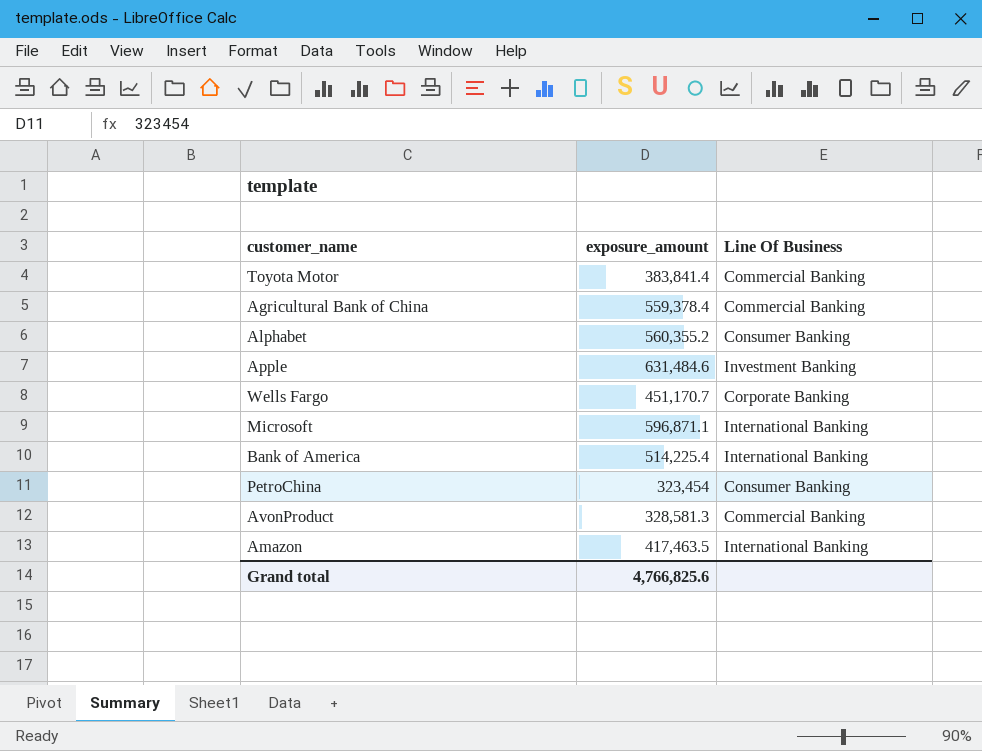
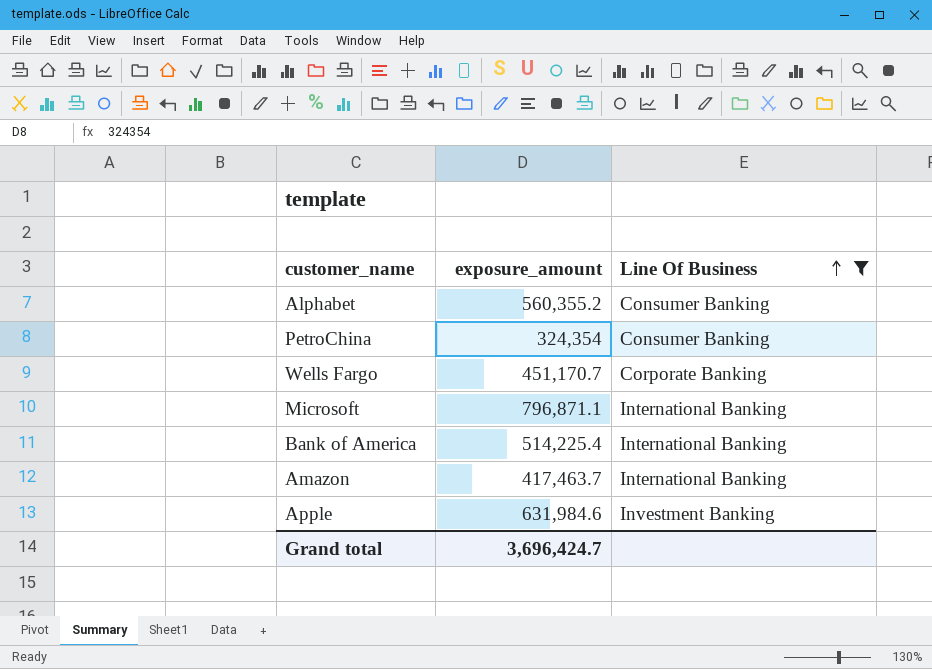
filter: none -> Line Of Business != Commercial Banking
row order: none -> Line Of Business ascending
PetroChina | exposure_amount: 323,454 -> 324,354
Microsoft | exposure_amount: 596,871.1 -> 796,871.1
Amazon | exposure_amount: 417,463.5 -> 417,463.7
Apple | exposure_amount: 631,484.6 -> 631,984.6
Grand total | exposure_amount: 4,766,825.6 -> 3,696,424.7

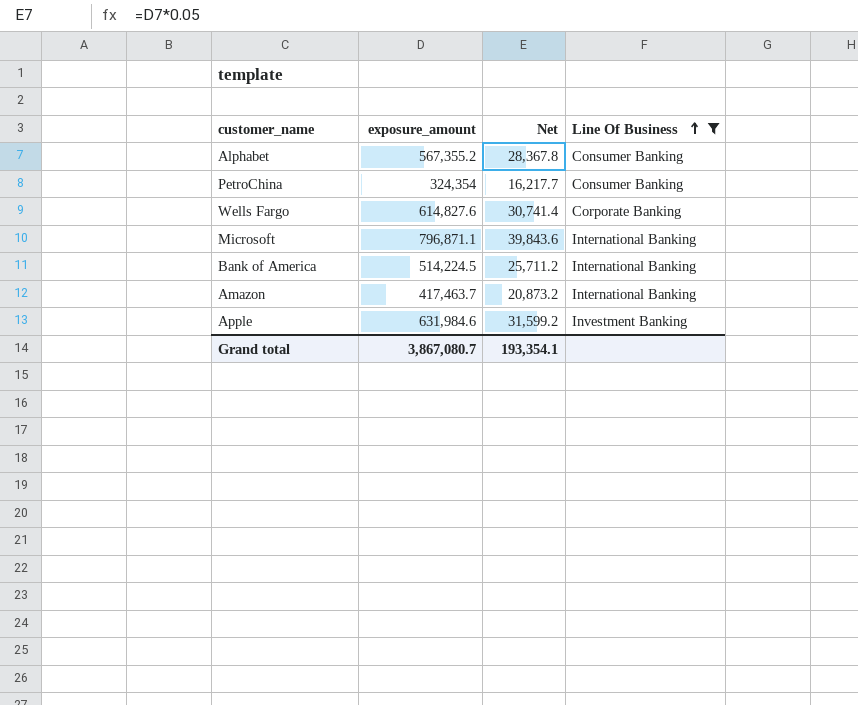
column Net | formula: none -> [exposure_amount] * 0.05
Alphabet | exposure_amount: 560,355.2 -> 567,355.2
Wells Fargo | exposure_amount: 451,170.7 -> 614,827.6
Bank of America | exposure_amount: 514,225.4 -> 514,224.5
Grand total | exposure_amount: 3,696,424.7 -> 3,867,080.7

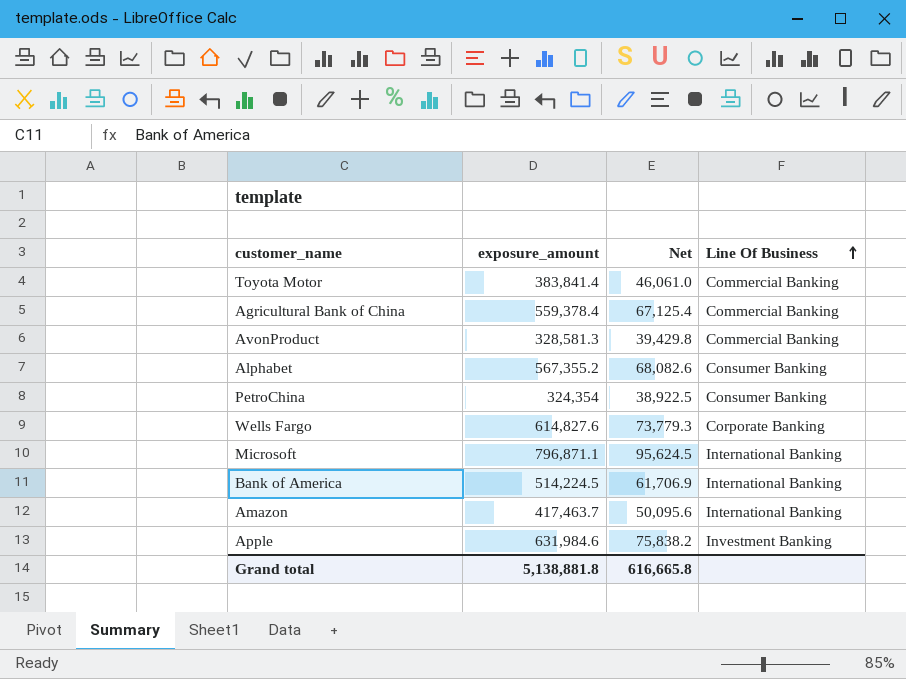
filter: Line Of Business != Commercial Banking -> none
column Net | formula: [exposure_amount] * 0.05 -> [exposure_amount] * 0.12
Grand total | exposure_amount: 3,867,080.7 -> 5,138,881.8
Grand total | Net: 193,354.1 -> 616,665.8

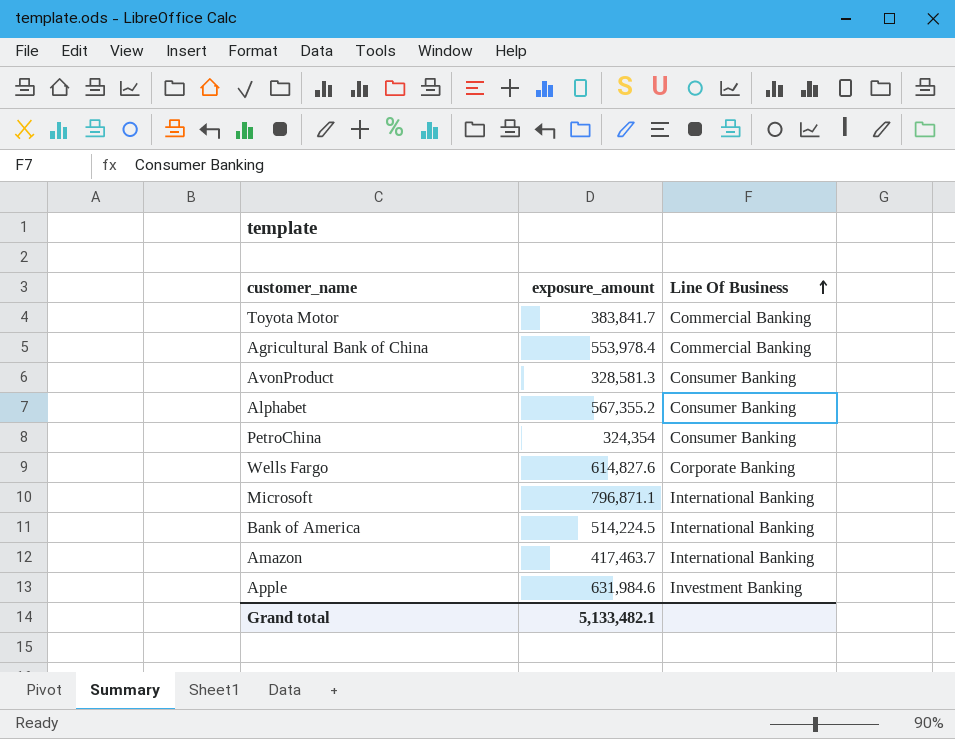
column Net | formula: [exposure_amount] * 0.12 -> none
Toyota Motor | exposure_amount: 383,841.4 -> 383,841.7
Agricultural Bank of China | exposure_amount: 559,378.4 -> 553,978.4
AvonProduct | Line Of Business: Commercial Banking -> Consumer Banking
Grand total | exposure_amount: 5,138,881.8 -> 5,133,482.1

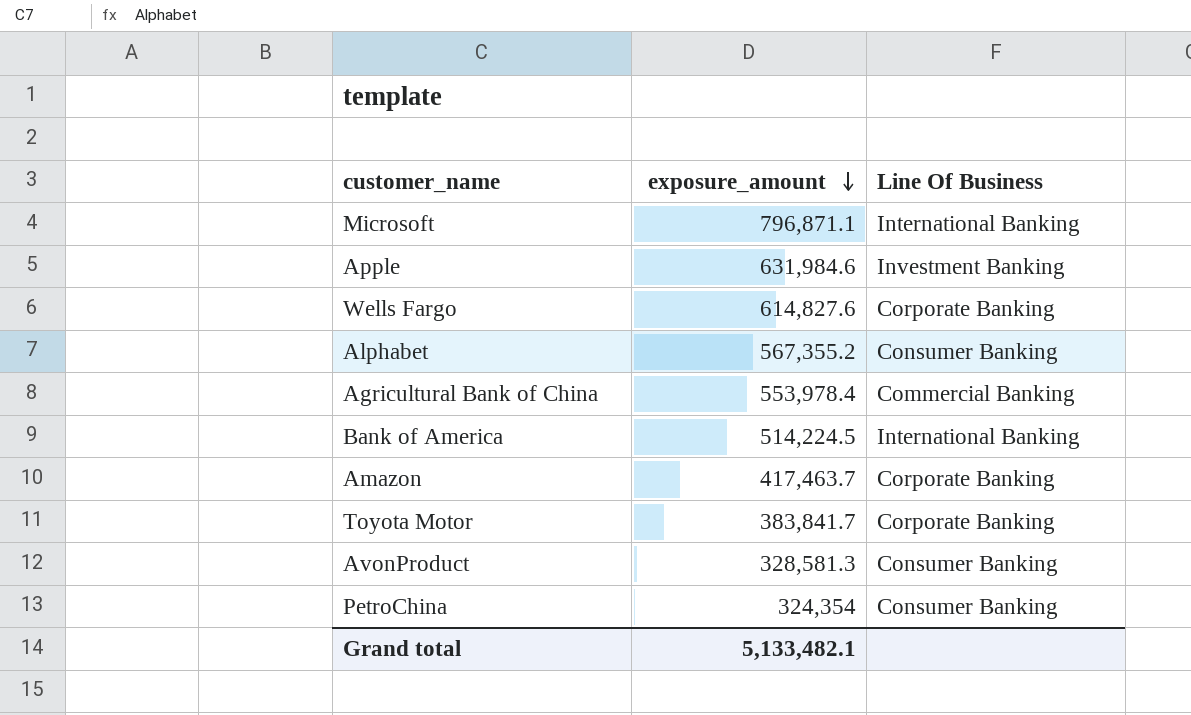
row order: Line Of Business ascending -> exposure_amount descending
Amazon | Line Of Business: International Banking -> Corporate Banking
Toyota Motor | Line Of Business: Commercial Banking -> Corporate Banking

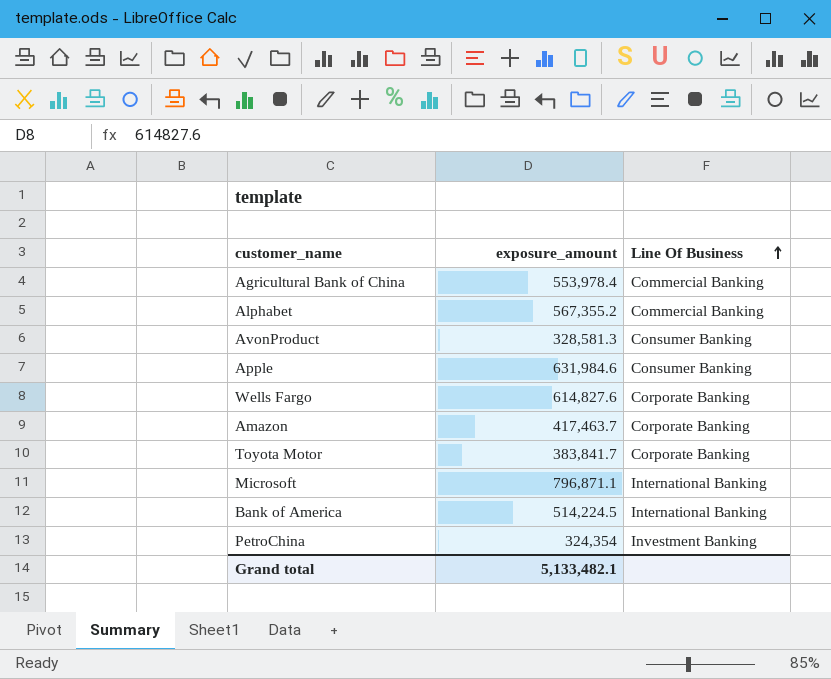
row order: exposure_amount descending -> Line Of Business ascending
Alphabet | Line Of Business: Consumer Banking -> Commercial Banking
Apple | Line Of Business: Investment Banking -> Consumer Banking
PetroChina | Line Of Business: Consumer Banking -> Investment Banking

